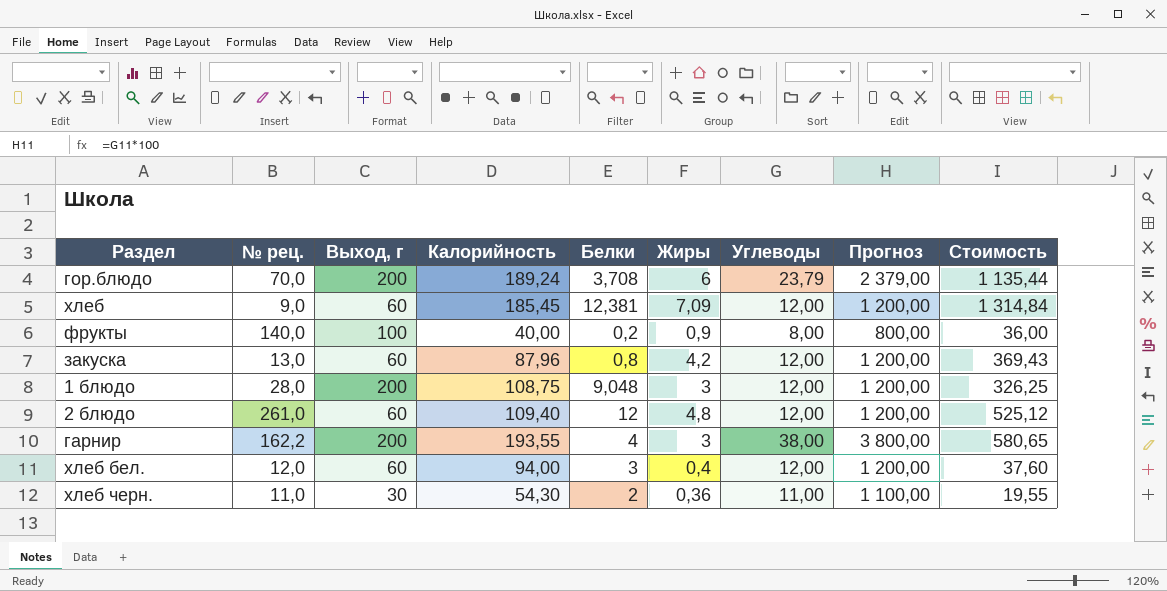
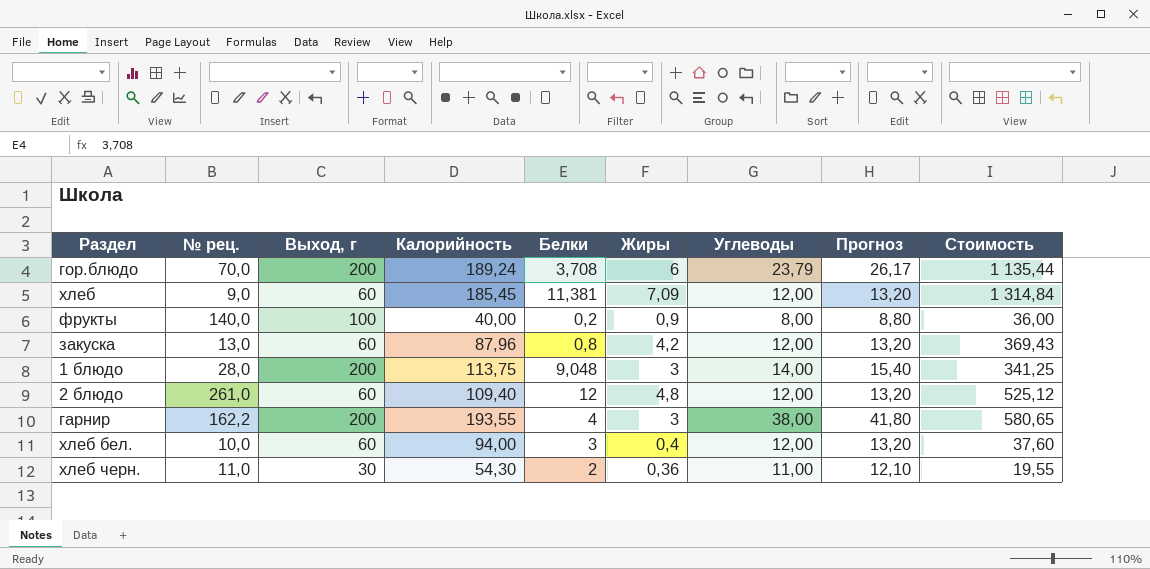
column Прогноз | formula: [Углеводы] * 100 -> [Углеводы] * 1,1
хлеб | Белки: 12,381 -> 11,381
1 блюдо | Калорийность: 108,75 -> 113,75
1 блюдо | Углеводы: 12,00 -> 14,00
1 блюдо | Стоимость: 326,25 -> 341,25
хлеб бел. | № рец.: 12,0 -> 10,0

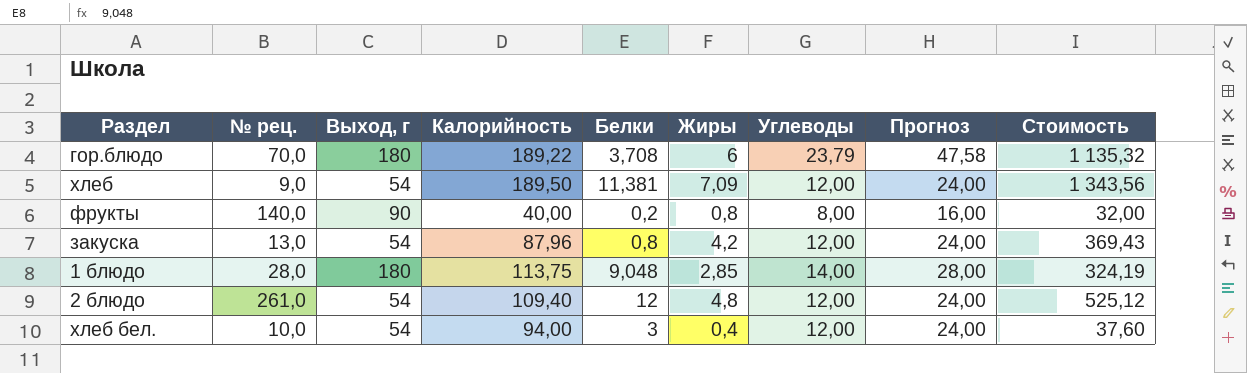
column Прогноз | formula: [Углеводы] * 1,1 -> [Углеводы] * 2
row гарнир: 162,2 | 200 | 193,55 | 4 | 3 | 38,00 | 41,80 | 580,65 -> none
row хлеб черн.: 11,0 | 30 | 54,30 | 2 | 0,36 | 11,00 | 12,10 | 19,55 -> none
гор.блюдо | Выход, г: 200 -> 180
гор.блюдо | Калорийность: 189,24 -> 189,22
гор.блюдо | Стоимость: 1 135,44 -> 1 135,32
хлеб | Выход, г: 60 -> 54
хлеб | Калорийность: 185,45 -> 189,50
хлеб | Стоимость: 1 314,84 -> 1 343,56
фрукты | Выход, г: 100 -> 90
фрукты | Жиры: 0,9 -> 0,8
фрукты | Стоимость: 36,00 -> 32,00
закуска | Выход, г: 60 -> 54
1 блюдо | Выход, г: 200 -> 180
1 блюдо | Жиры: 3 -> 2,85
1 блюдо | Стоимость: 341,25 -> 324,19
2 блюдо | Выход, г: 60 -> 54
хлеб бел. | Выход, г: 60 -> 54

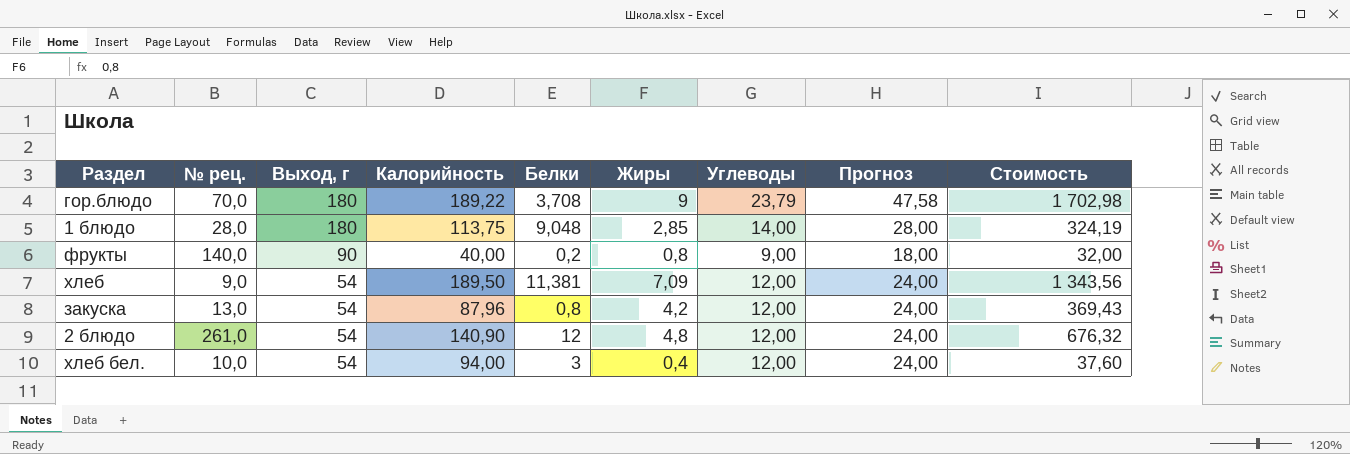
row order: none -> Выход, г descending
гор.блюдо | Жиры: 6 -> 9
гор.блюдо | Стоимость: 1 135,32 -> 1 702,98
фрукты | Углеводы: 8,00 -> 9,00
фрукты | Прогноз: 16,00 -> 18,00
2 блюдо | Калорийность: 109,40 -> 140,90
2 блюдо | Стоимость: 525,12 -> 676,32

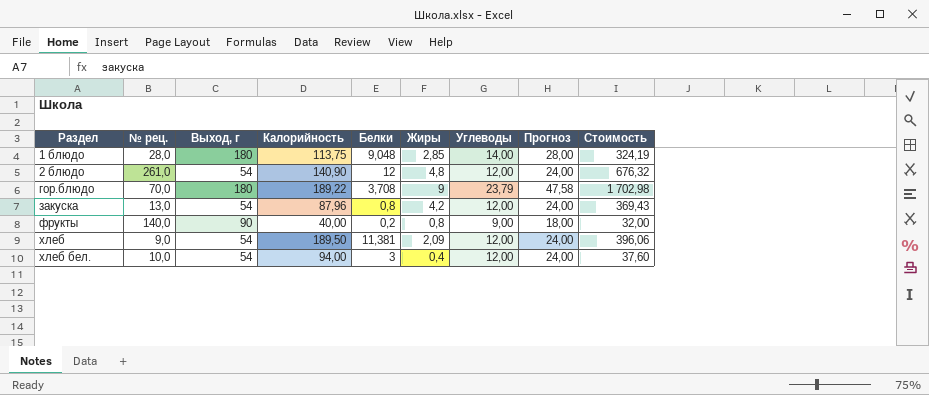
row order: Выход, г descending -> Раздел ascending
хлеб | Жиры: 7,09 -> 2,09
хлеб | Стоимость: 1 343,56 -> 396,06

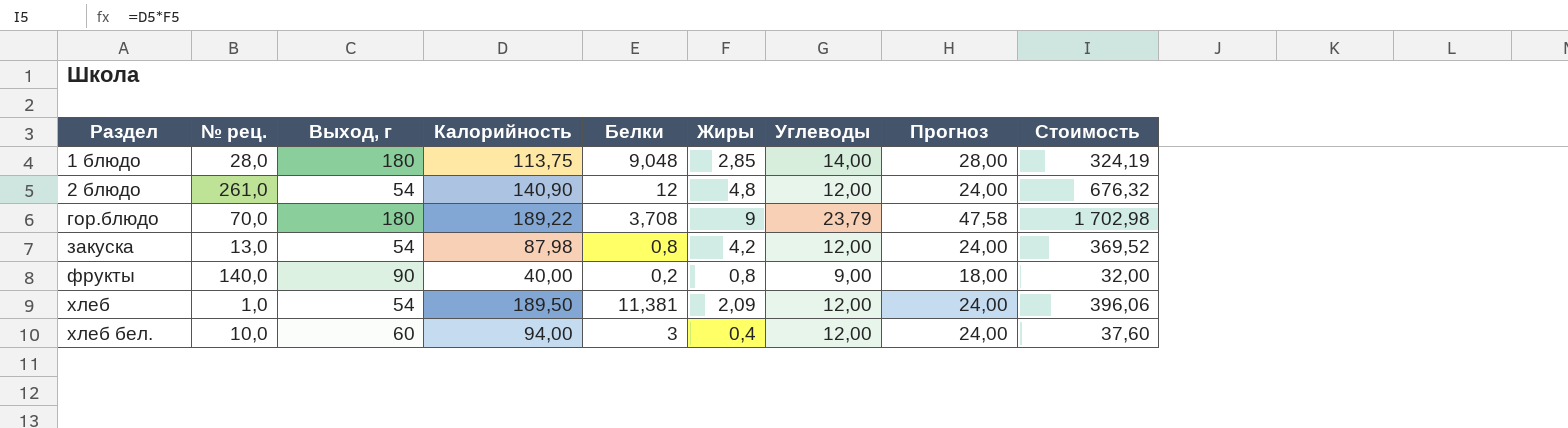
закуска | Калорийность: 87,96 -> 87,98
закуска | Стоимость: 369,43 -> 369,52
хлеб | № рец.: 9,0 -> 1,0
хлеб бел. | Выход, г: 54 -> 60

